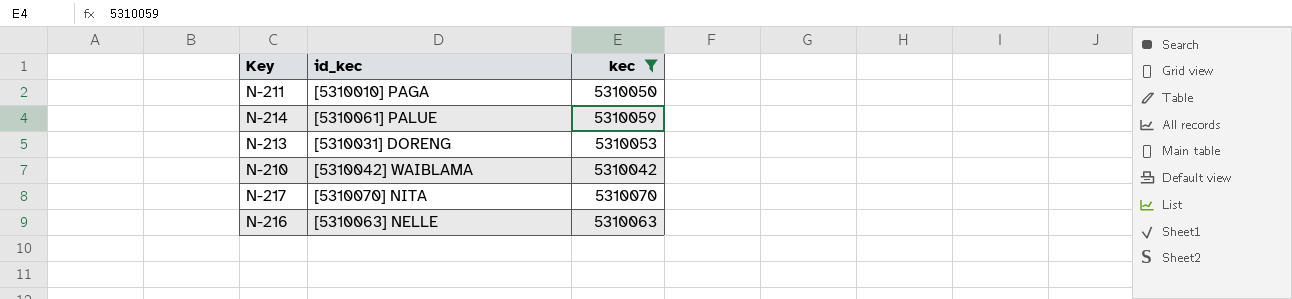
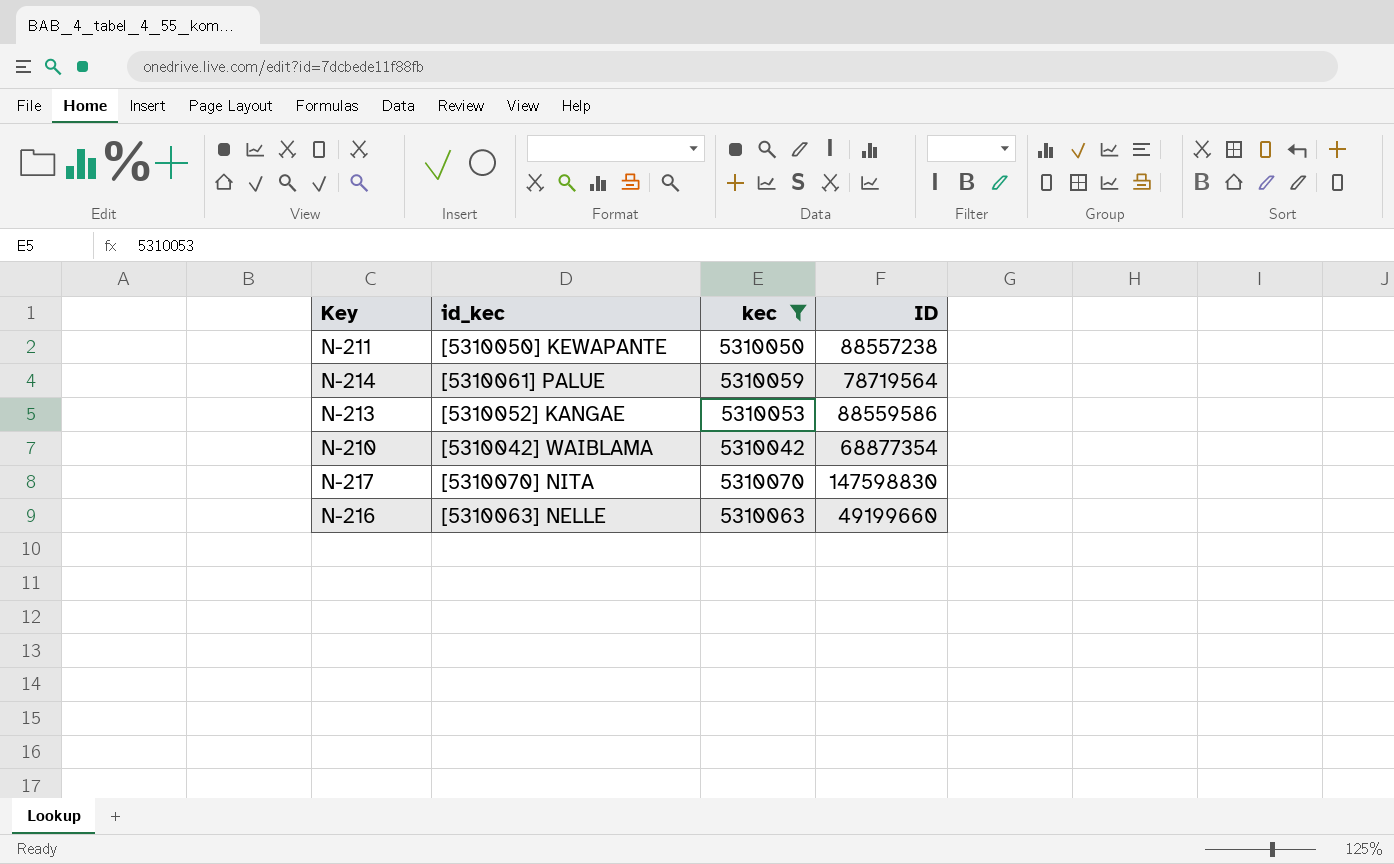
column ID | position: none -> 4
N-211 | id_kec: [5310010] PAGA -> [5310050] KEWAPANTE
N-213 | id_kec: [5310031] DORENG -> [5310052] KANGAE

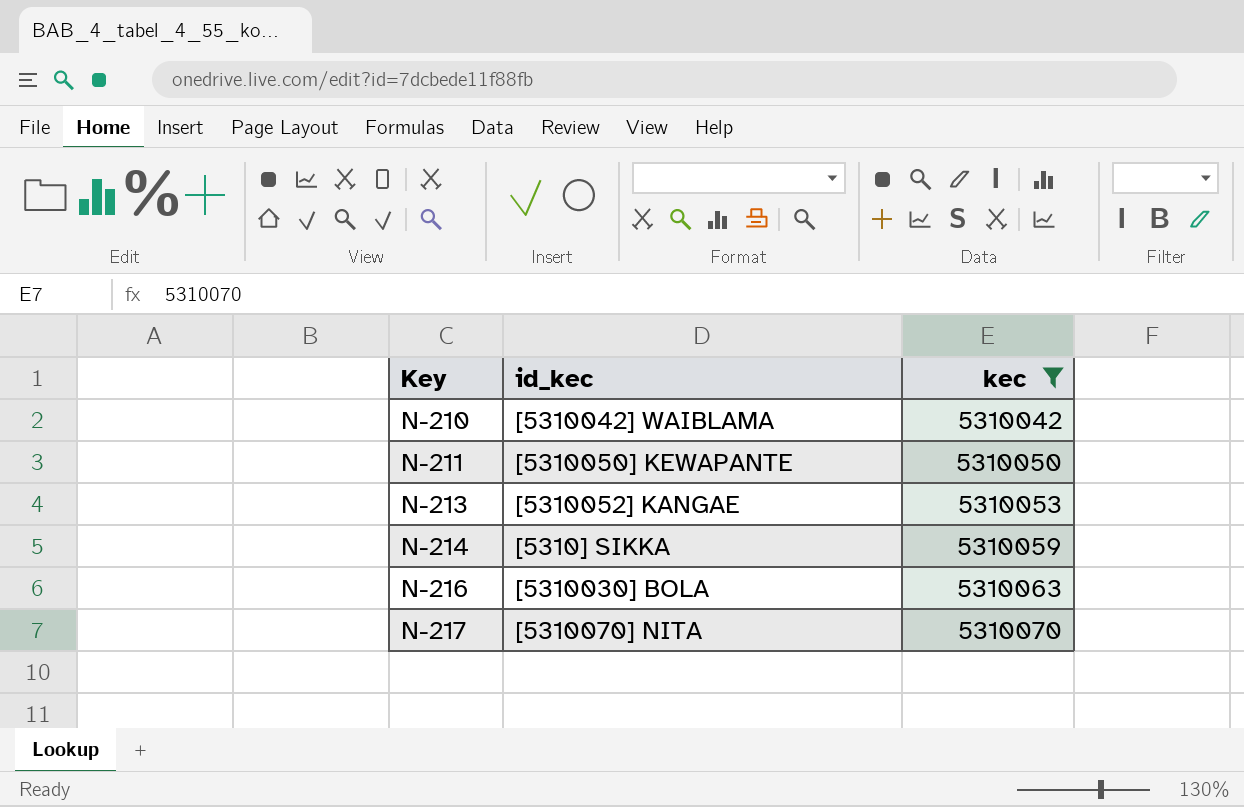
row order: none -> Key ascending
column ID | position: 4 -> none
N-214 | id_kec: [5310061] PALUE -> [5310] SIKKA
N-216 | id_kec: [5310063] NELLE -> [5310030] BOLA

